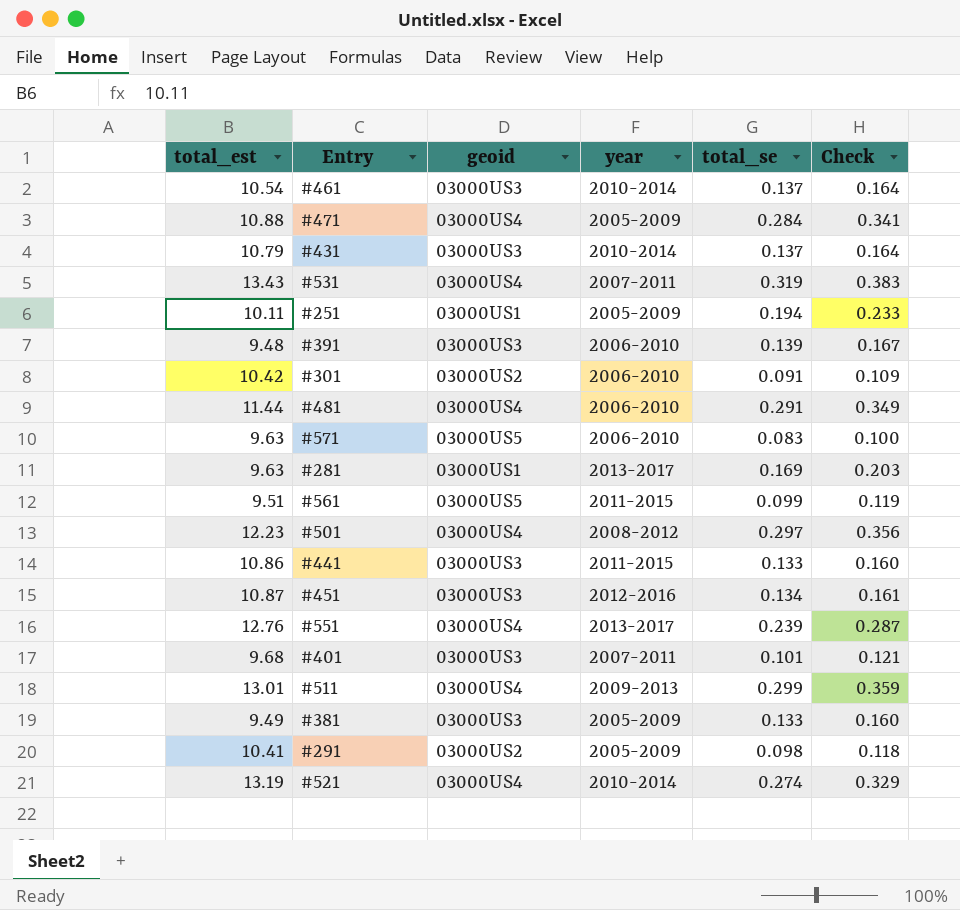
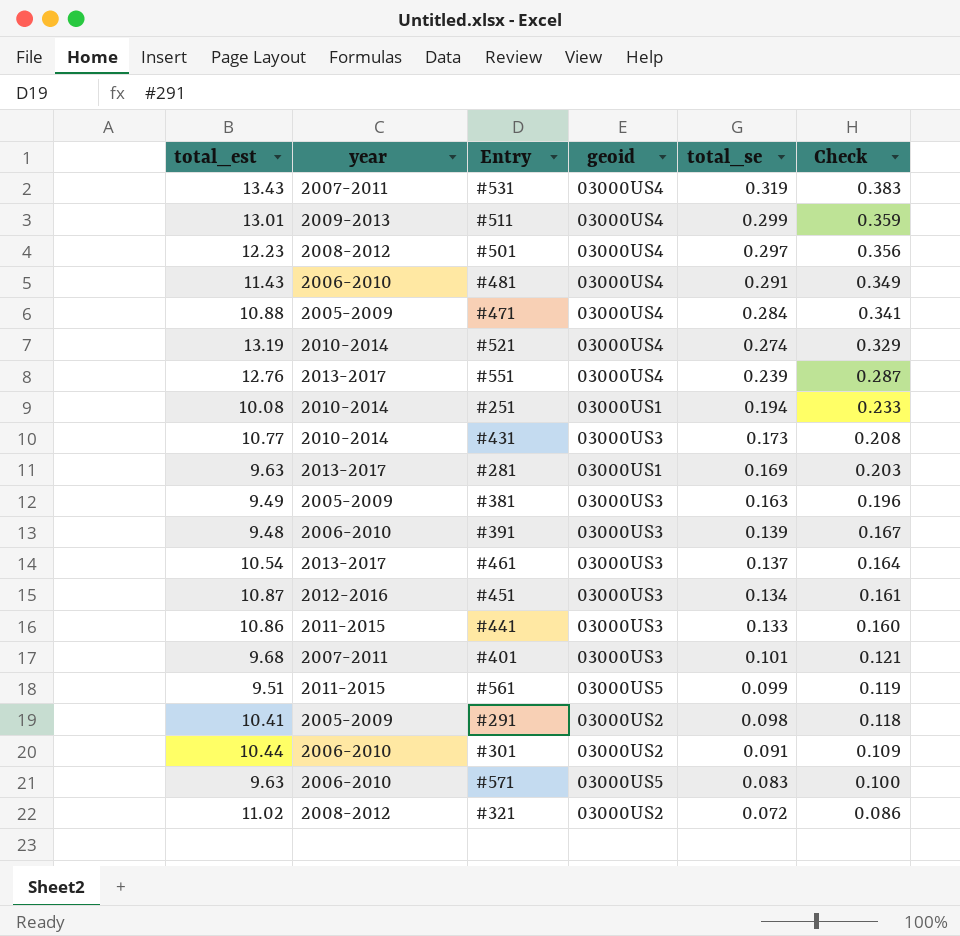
row order: none -> total_se descending
column year | position: 4 -> 2
#481 | total_est: 11.44 -> 11.43
#251 | total_est: 10.11 -> 10.08
#251 | year: 2005-2009 -> 2010-2014
#431 | total_est: 10.79 -> 10.77
#431 | total_se: 0.137 -> 0.173
#431 | Check: 0.164 -> 0.208
#381 | total_se: 0.133 -> 0.163
#381 | Check: 0.160 -> 0.196
#461 | year: 2010-2014 -> 2013-2017
#301 | total_est: 10.42 -> 10.44
row #321: none -> 11.02 | 2008-2012 | 03000US2 | 0.072 | 0.086

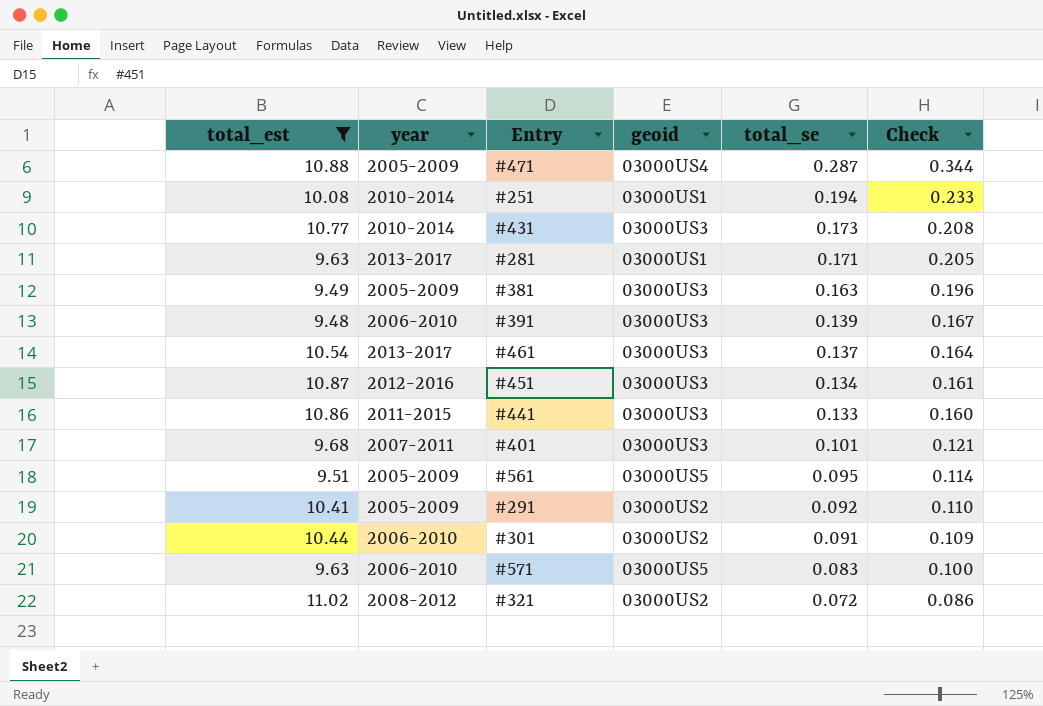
filter: none -> total_est <= 11.02
#471 | total_se: 0.284 -> 0.287
#471 | Check: 0.341 -> 0.344
#281 | total_se: 0.169 -> 0.171
#281 | Check: 0.203 -> 0.205
#561 | year: 2011-2015 -> 2005-2009
#561 | total_se: 0.099 -> 0.095
#561 | Check: 0.119 -> 0.114
#291 | total_se: 0.098 -> 0.092
#291 | Check: 0.118 -> 0.110

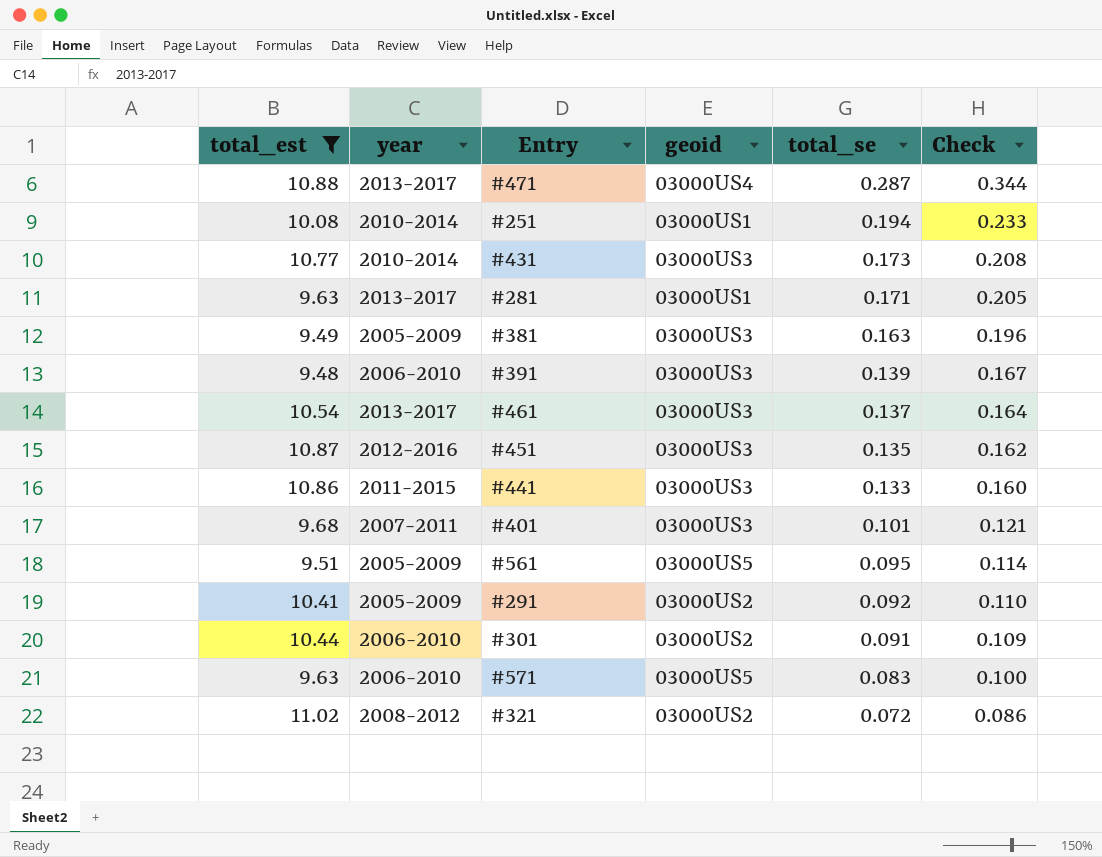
#471 | year: 2005-2009 -> 2013-2017
#451 | total_se: 0.134 -> 0.135
#451 | Check: 0.161 -> 0.162

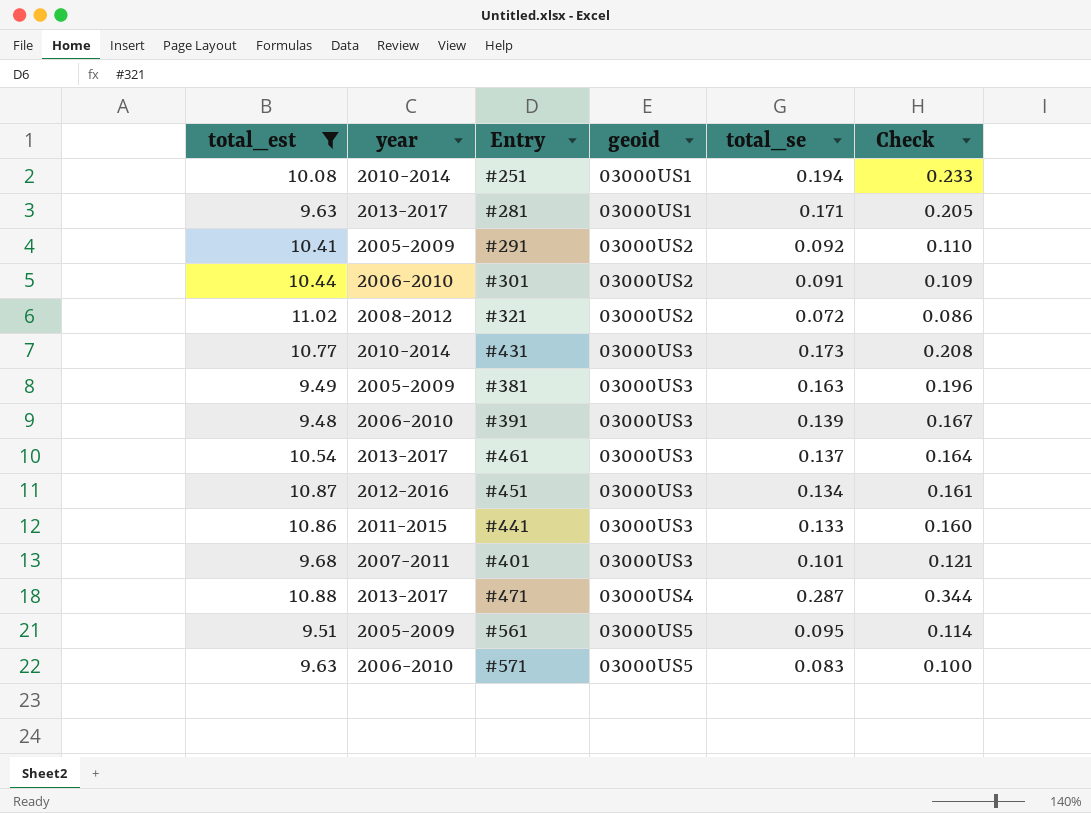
row order: total_se descending -> geoid ascending
#451 | total_se: 0.135 -> 0.134
#451 | Check: 0.162 -> 0.161

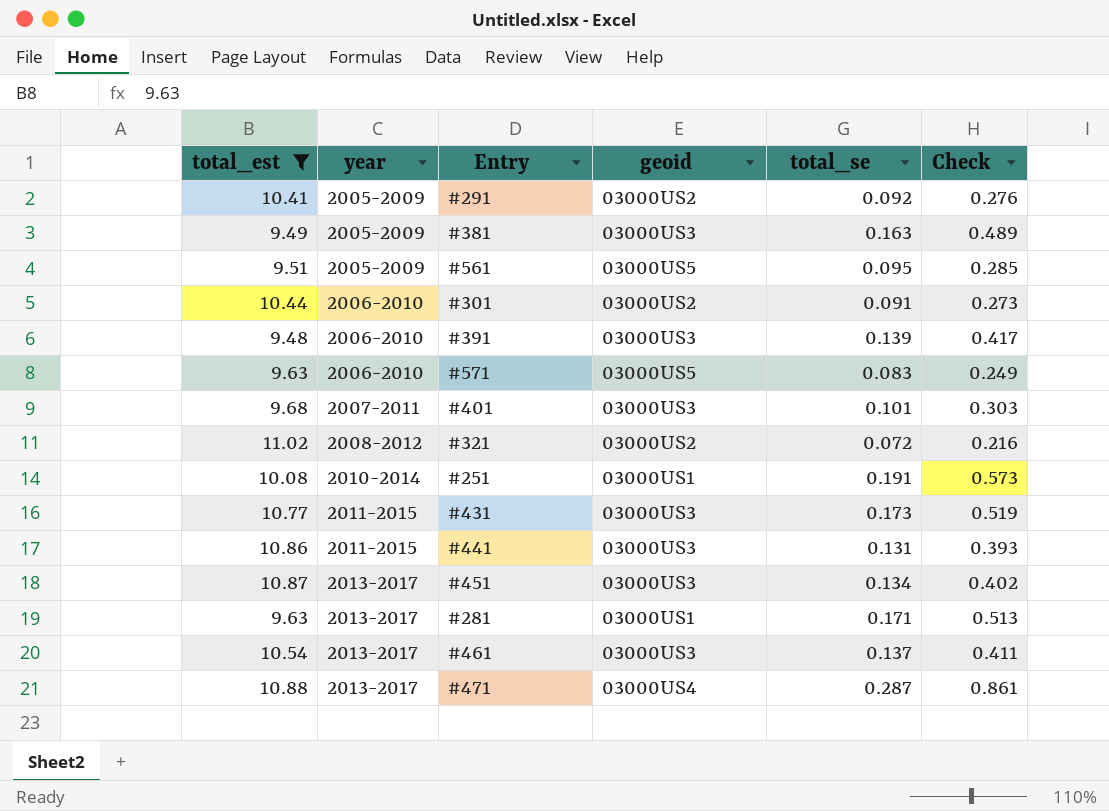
row order: geoid ascending -> year ascending
column Check | formula: [total_se] * 1.2 -> [total_se] * 3
#251 | total_se: 0.194 -> 0.191
#431 | year: 2010-2014 -> 2011-2015
#441 | total_se: 0.133 -> 0.131
#451 | year: 2012-2016 -> 2013-2017

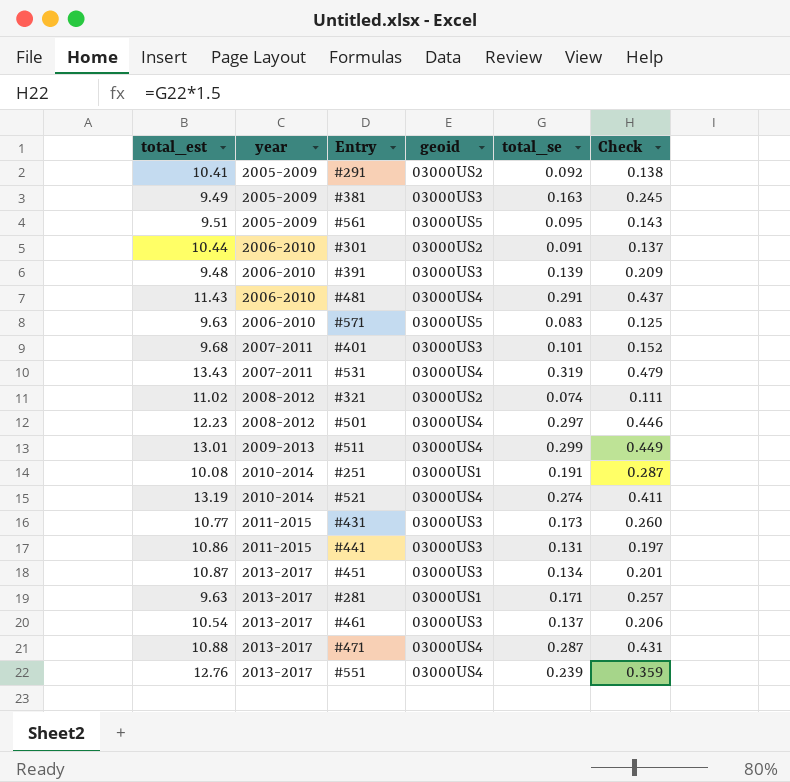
filter: total_est <= 11.02 -> none
column Check | formula: [total_se] * 3 -> [total_se] * 1.5
#321 | total_se: 0.072 -> 0.074

